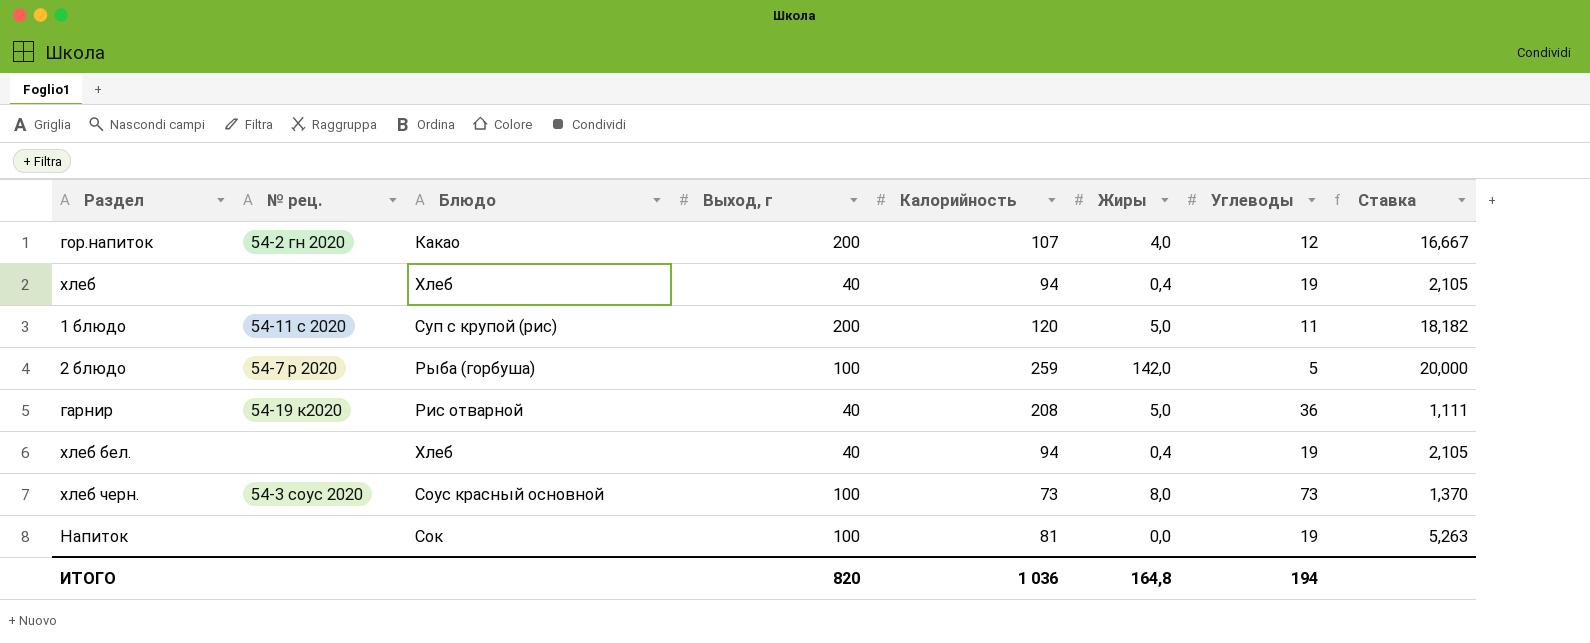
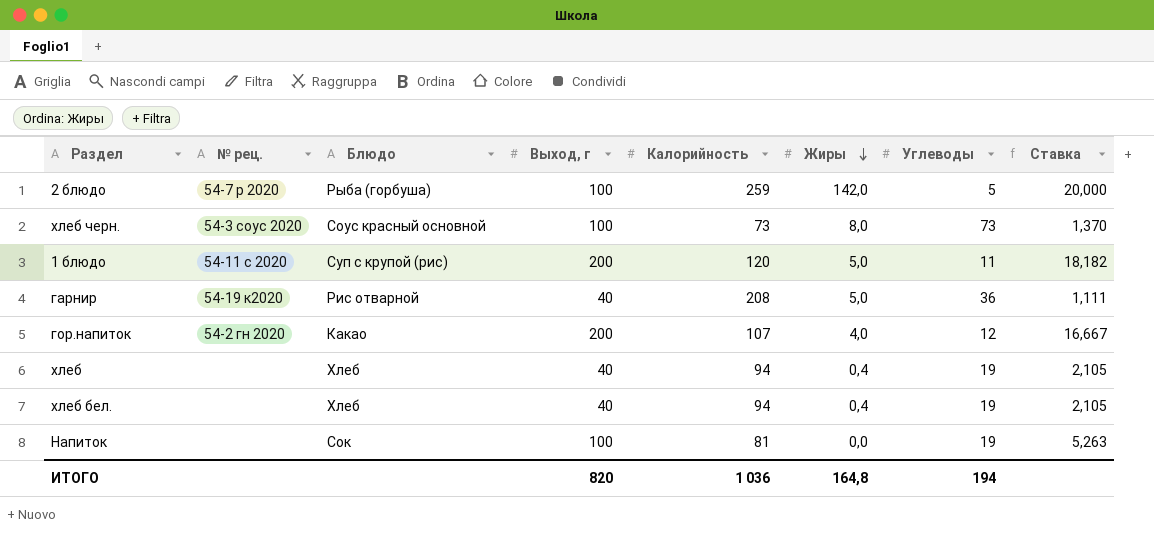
row order: none -> Жиры descending

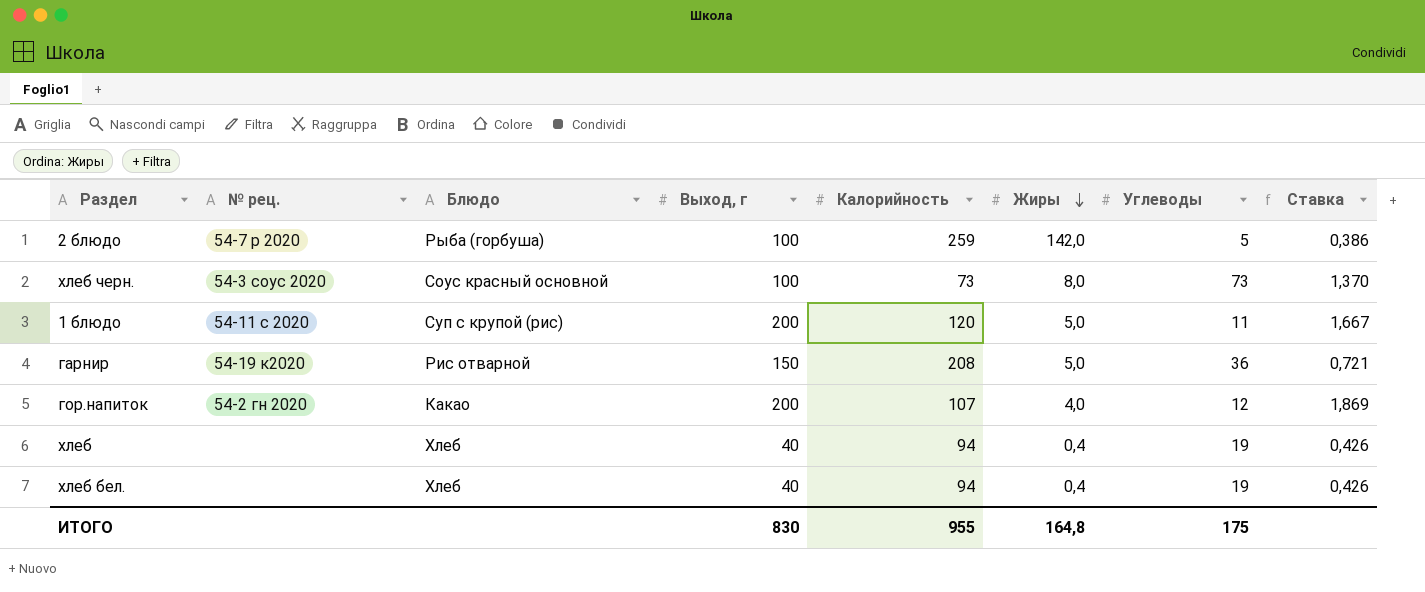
column Ставка | formula: [Выход, г] / [Углеводы] -> [Выход, г] / [Калорийность]
row Напиток: none | Сок | 100 | 81 | 0,0 | 19 | 5,263 -> none
гарнир | Выход, г: 40 -> 150
ИТОГО | Выход, г: 820 -> 830
ИТОГО | Калорийность: 1 036 -> 955
ИТОГО | Углеводы: 194 -> 175

